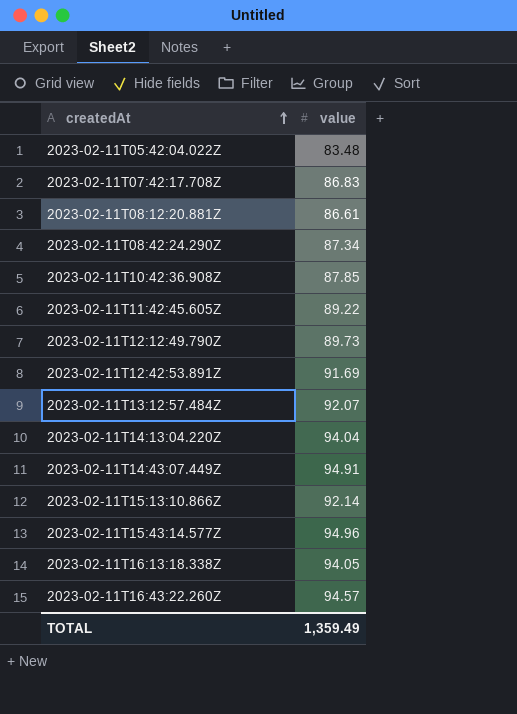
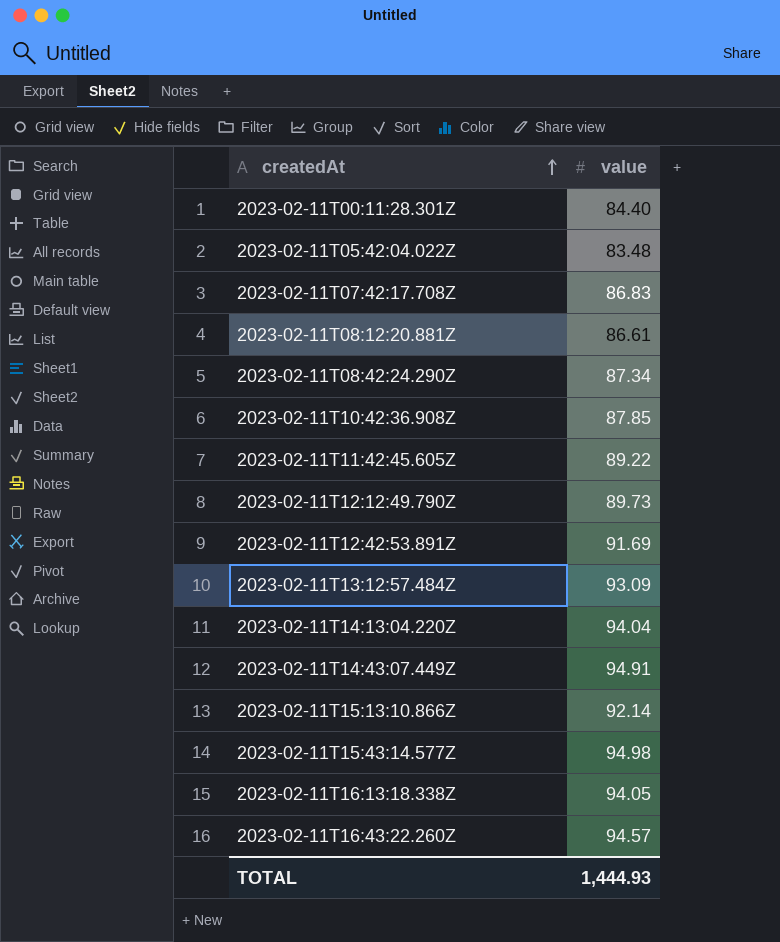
row 2023-02-11T00:11:28.301Z: none -> 84.40
2023-02-11T13:12:57.484Z | value: 92.07 -> 93.09
2023-02-11T15:43:14.577Z | value: 94.96 -> 94.98
TOTAL | value: 1,359.49 -> 1,444.93

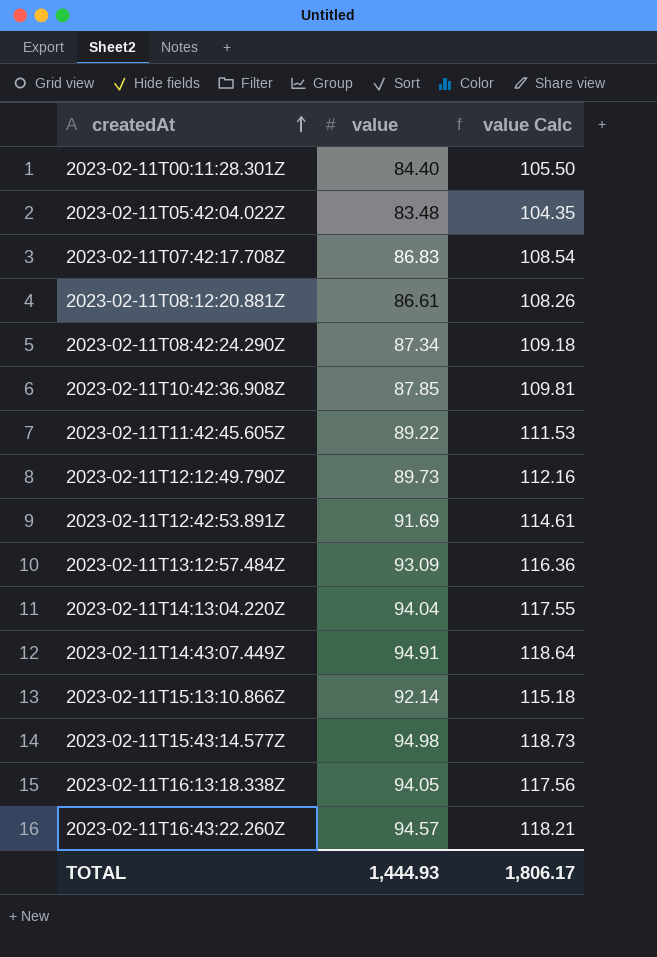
column value Calc | formula: none -> [value] * 1.25

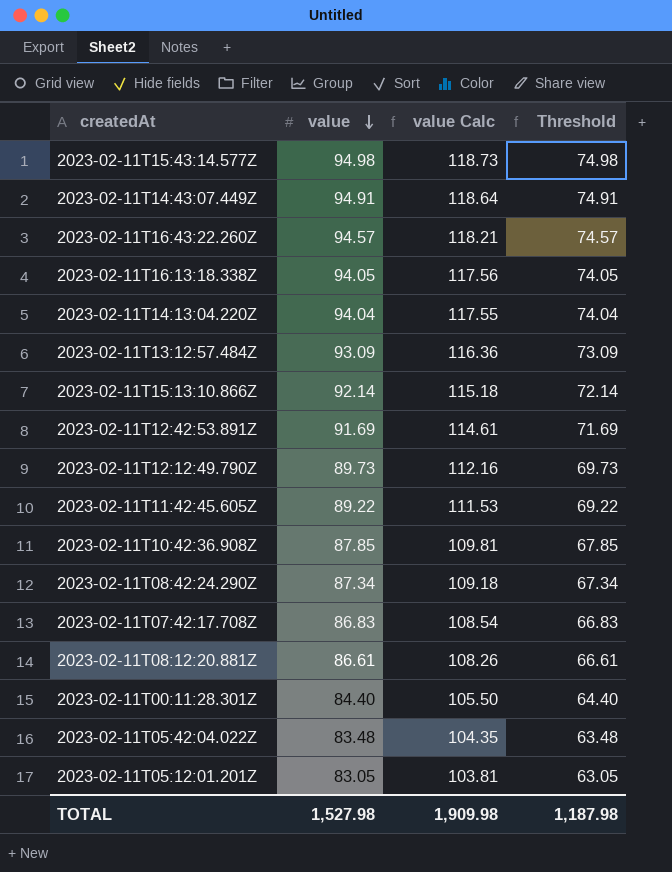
row order: createdAt ascending -> value descending
column Threshold | formula: none -> [value] - 20
row 2023-02-11T05:12:01.201Z: none -> 83.05 | 103.81 | 63.05
TOTAL | value: 1,444.93 -> 1,527.98
TOTAL | value Calc: 1,806.17 -> 1,909.98

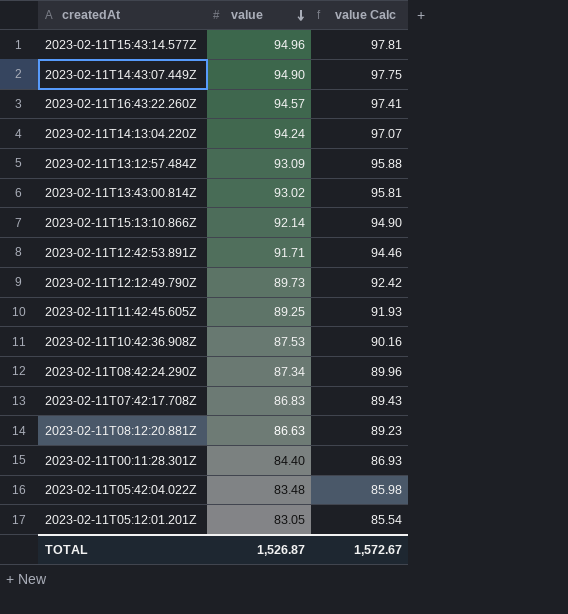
column Threshold | formula: [value] - 20 -> none
column value Calc | formula: [value] * 1.25 -> [value] * 1.03
row 2023-02-11T16:13:18.338Z: 94.05 | 117.56 | 74.05 -> none
2023-02-11T15:43:14.577Z | value: 94.98 -> 94.96
2023-02-11T14:43:07.449Z | value: 94.91 -> 94.90
2023-02-11T14:13:04.220Z | value: 94.04 -> 94.24
row 2023-02-11T13:43:00.814Z: none -> 93.02 | 95.81
2023-02-11T12:42:53.891Z | value: 91.69 -> 91.71
2023-02-11T11:42:45.605Z | value: 89.22 -> 89.25
2023-02-11T10:42:36.908Z | value: 87.85 -> 87.53
2023-02-11T08:12:20.881Z | value: 86.61 -> 86.63
TOTAL | value: 1,527.98 -> 1,526.87
TOTAL | value Calc: 1,909.98 -> 1,572.67

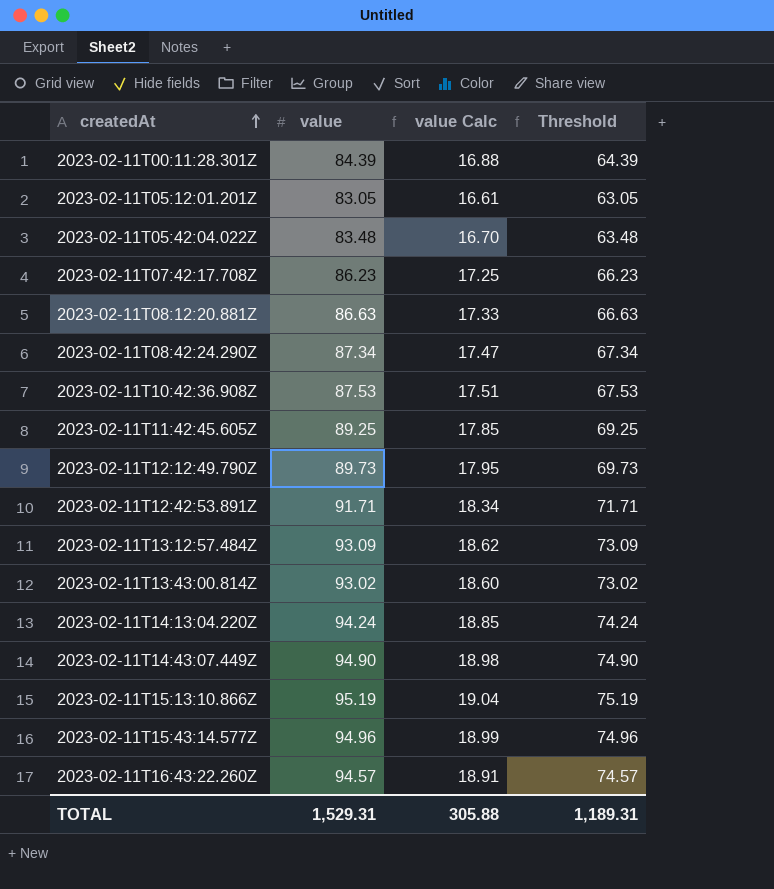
row order: value descending -> createdAt ascending
column value Calc | formula: [value] * 1.03 -> [value] * 0.2
column Threshold | formula: none -> [value] - 20
2023-02-11T00:11:28.301Z | value: 84.40 -> 84.39
2023-02-11T07:42:17.708Z | value: 86.83 -> 86.23
2023-02-11T15:13:10.866Z | value: 92.14 -> 95.19
TOTAL | value: 1,526.87 -> 1,529.31
TOTAL | value Calc: 1,572.67 -> 305.88

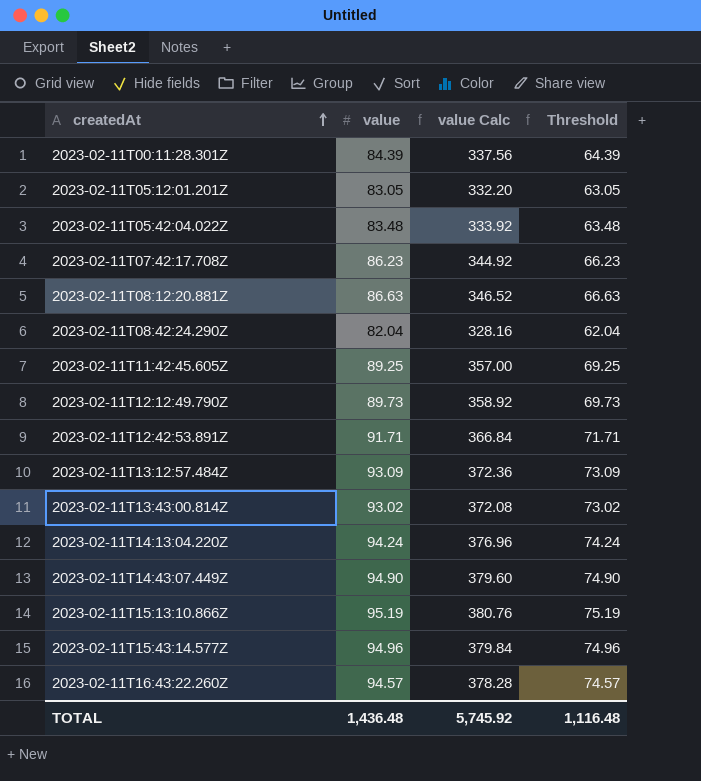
column value Calc | formula: [value] * 0.2 -> [value] * 4
row 2023-02-11T10:42:36.908Z: 87.53 | 17.51 | 67.53 -> none
2023-02-11T08:42:24.290Z | value: 87.34 -> 82.04
2023-02-11T08:42:24.290Z | Threshold: 67.34 -> 62.04
TOTAL | value: 1,529.31 -> 1,436.48
TOTAL | value Calc: 305.88 -> 5,745.92
TOTAL | Threshold: 1,189.31 -> 1,116.48

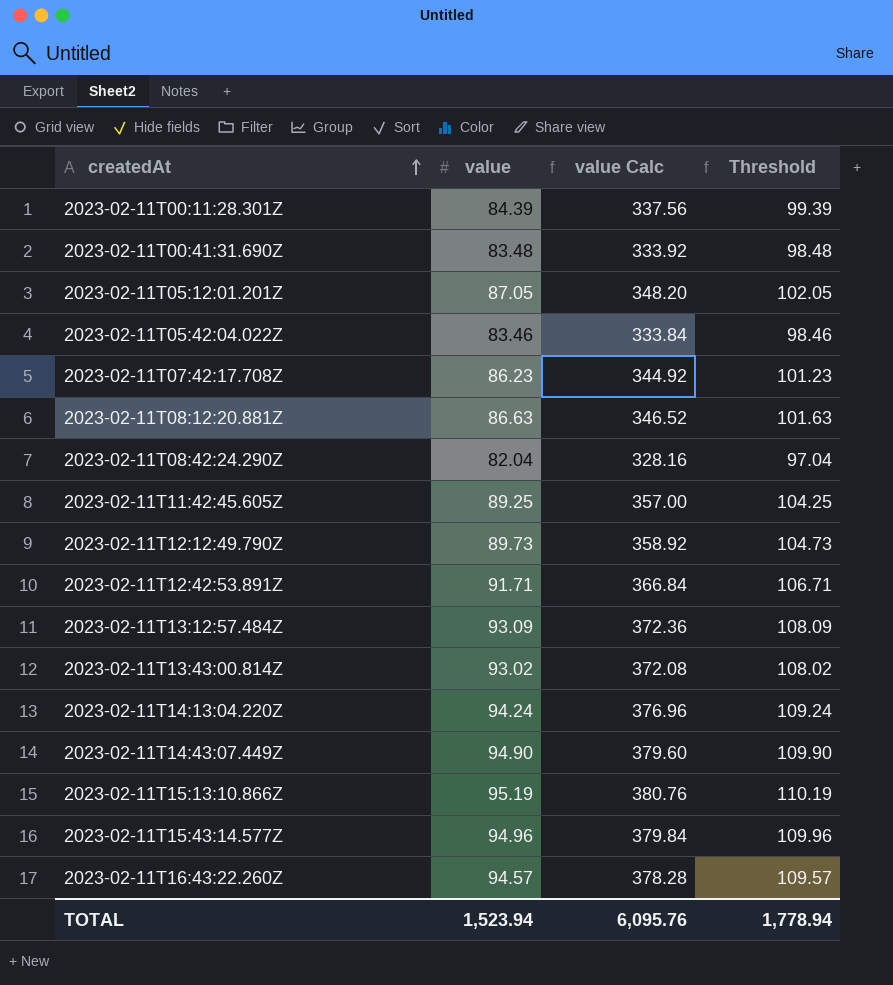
column Threshold | formula: [value] - 20 -> [value] + 15
row 2023-02-11T00:41:31.690Z: none -> 83.48 | 333.92 | 98.48
2023-02-11T05:12:01.201Z | value: 83.05 -> 87.05
2023-02-11T05:12:01.201Z | value Calc: 332.20 -> 348.20
2023-02-11T05:42:04.022Z | value: 83.48 -> 83.46
2023-02-11T05:42:04.022Z | value Calc: 333.92 -> 333.84
TOTAL | value: 1,436.48 -> 1,523.94
TOTAL | value Calc: 5,745.92 -> 6,095.76
TOTAL | Threshold: 1,116.48 -> 1,778.94

